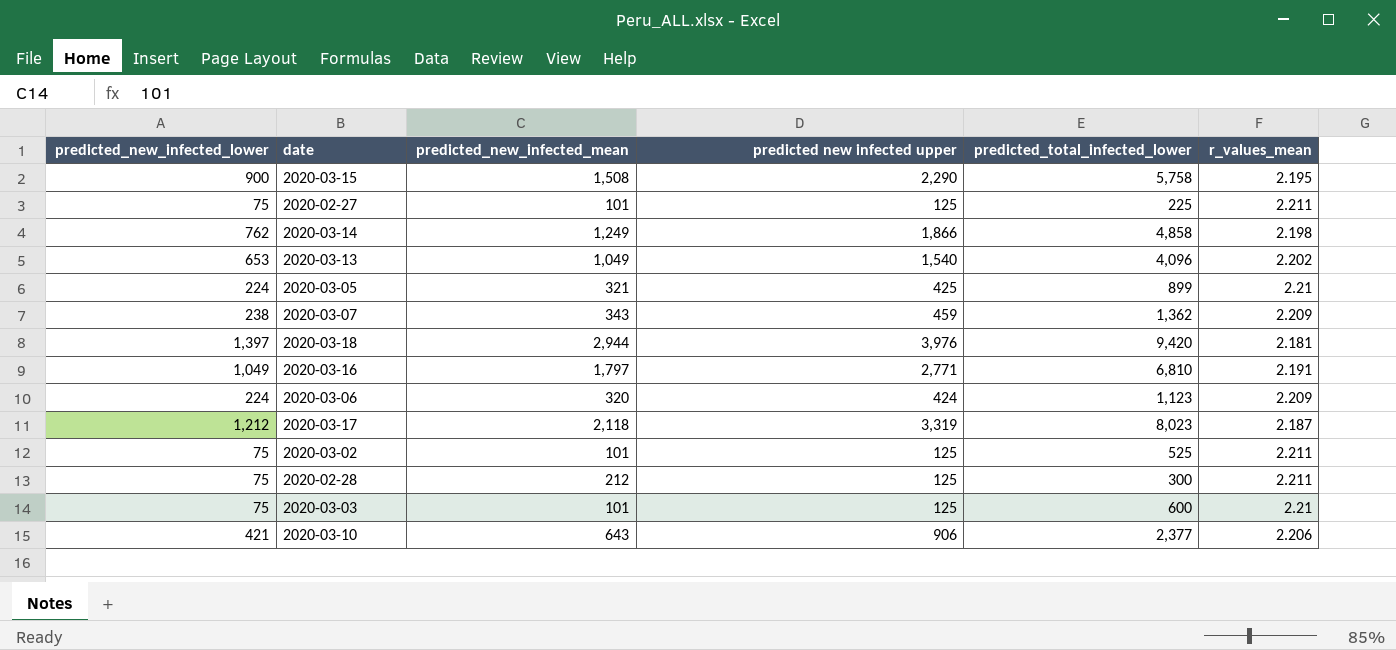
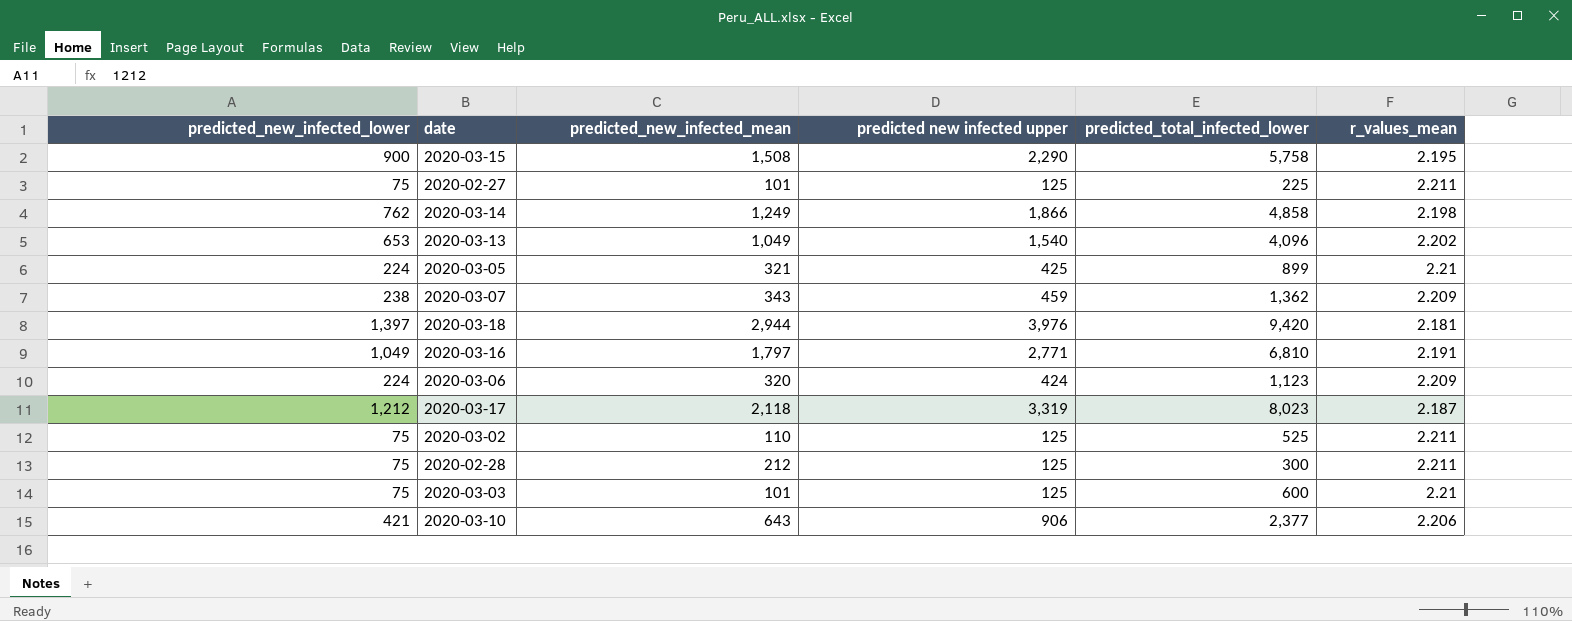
2020-03-02 | predicted_new_infected_mean: 101 -> 110

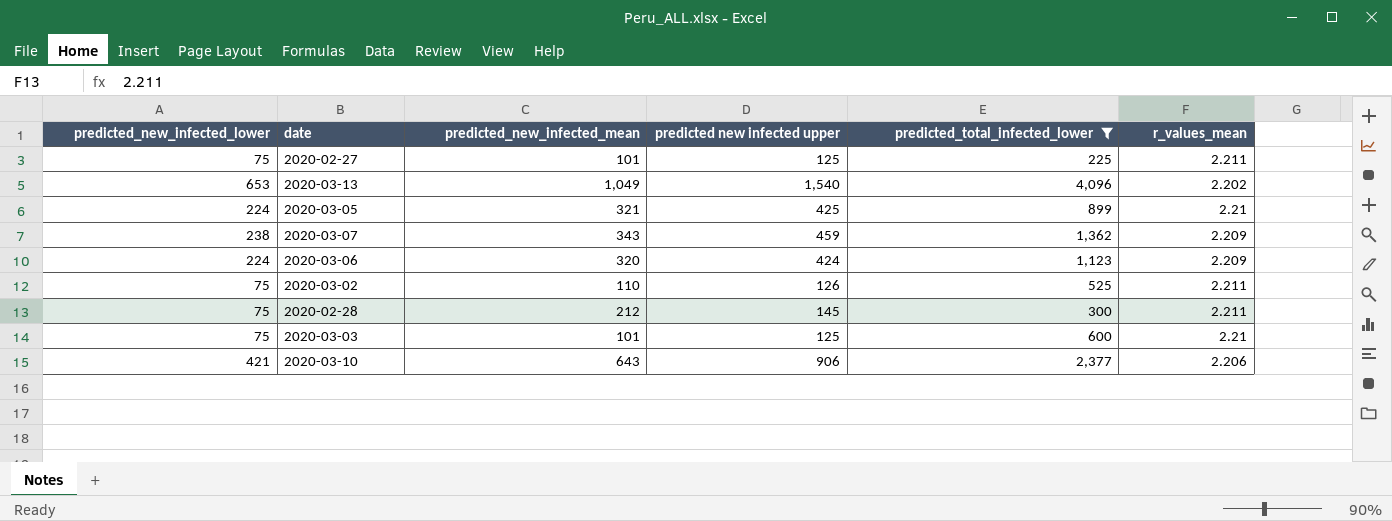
filter: none -> predicted_total_infected_lower <= 4,096
2020-03-02 | predicted new infected upper: 125 -> 126
2020-02-28 | predicted new infected upper: 125 -> 145

